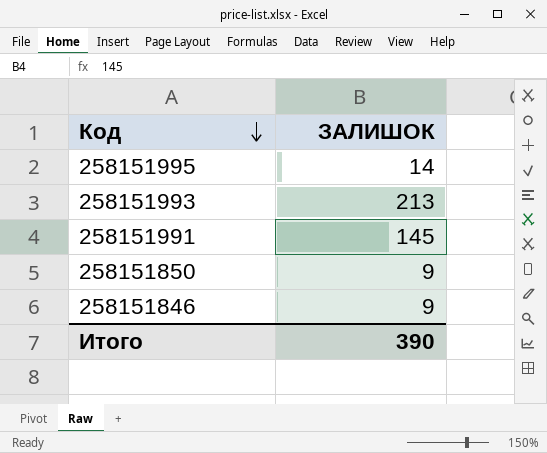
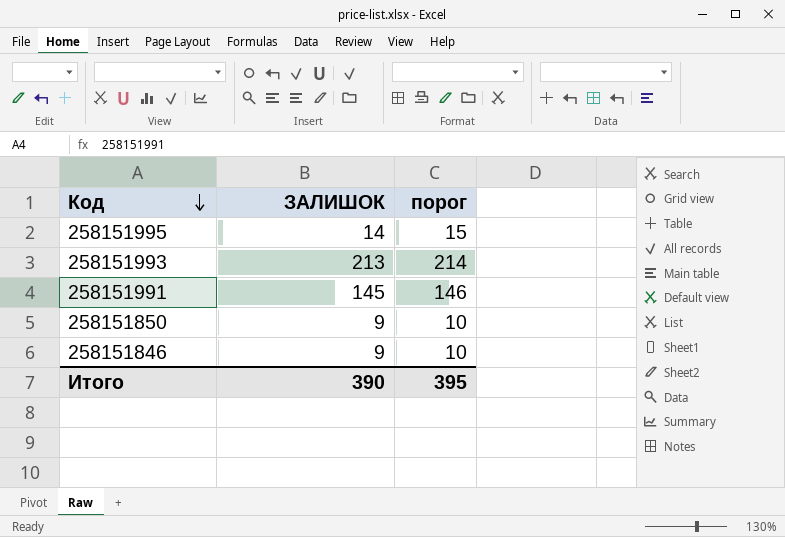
column порог | formula: none -> [ЗАЛИШОК] + 1

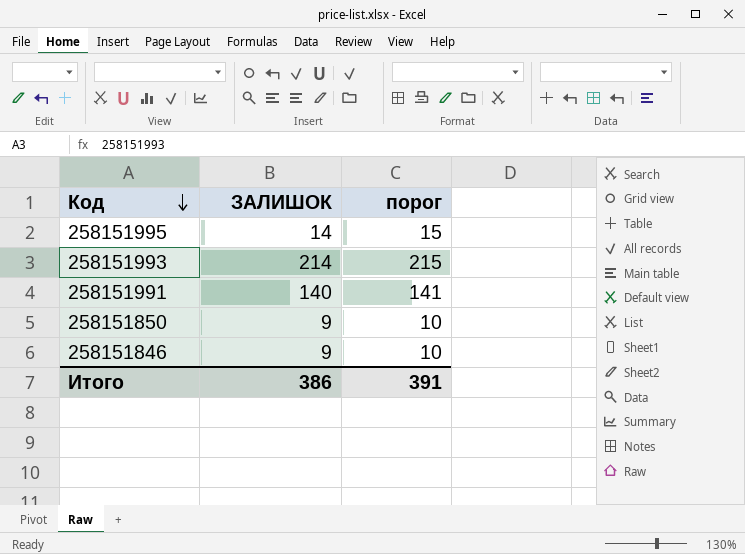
258151993 | ЗАЛИШОК: 213 -> 214
258151993 | порог: 214 -> 215
258151991 | ЗАЛИШОК: 145 -> 140
258151991 | порог: 146 -> 141
Итого | ЗАЛИШОК: 390 -> 386
Итого | порог: 395 -> 391

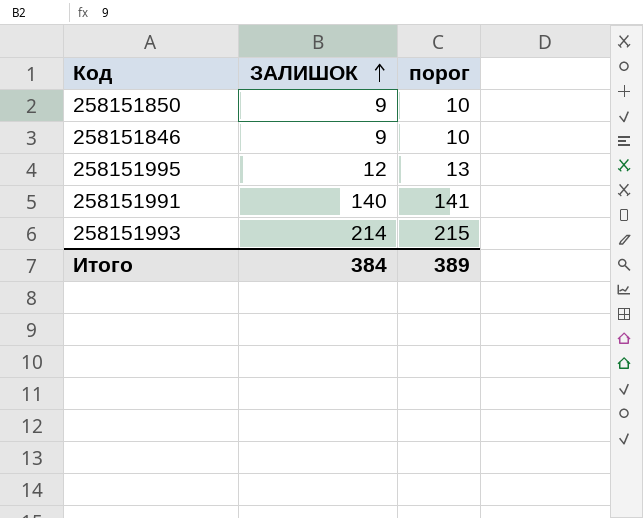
row order: Код descending -> ЗАЛИШОК ascending
258151995 | ЗАЛИШОК: 14 -> 12
258151995 | порог: 15 -> 13
Итого | ЗАЛИШОК: 386 -> 384
Итого | порог: 391 -> 389

